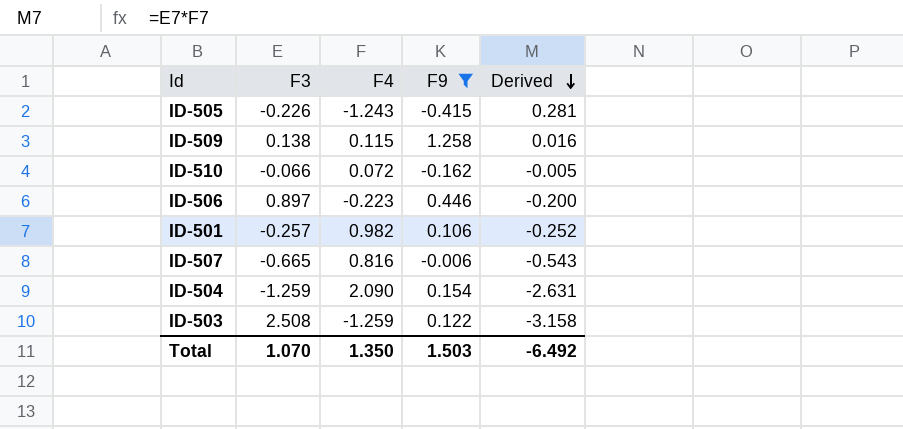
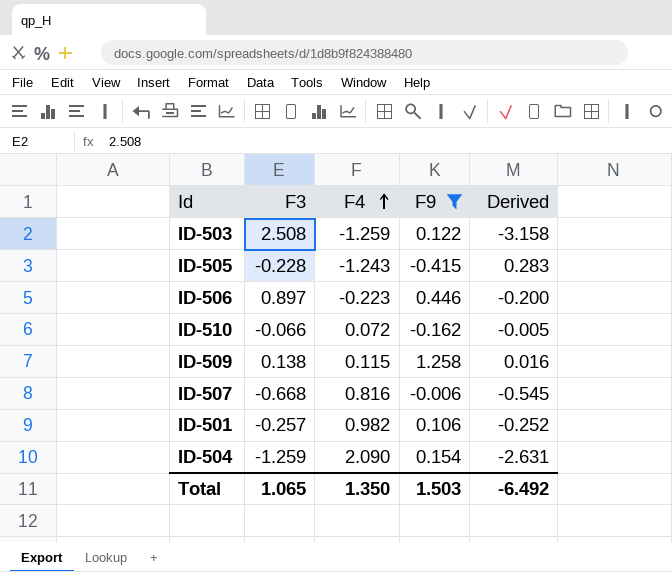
row order: Derived descending -> F4 ascending
ID-505 | F3: -0.226 -> -0.228
ID-505 | Derived: 0.281 -> 0.283
ID-507 | F3: -0.665 -> -0.668
ID-507 | Derived: -0.543 -> -0.545
Total | F3: 1.070 -> 1.065

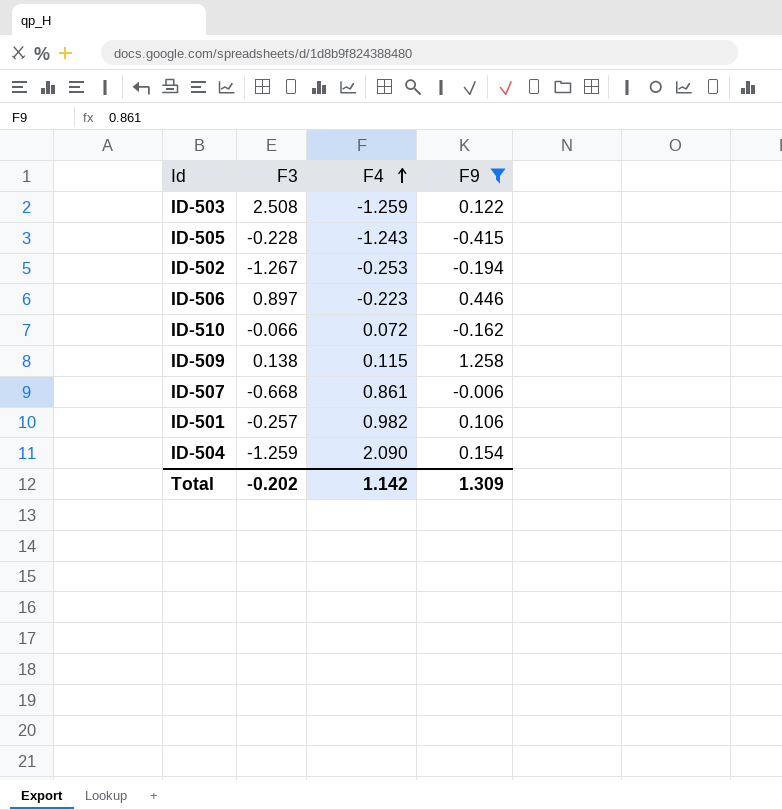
column Derived | formula: [F3] * [F4] -> none
row ID-502: none -> -1.267 | -0.253 | -0.194
ID-507 | F4: 0.816 -> 0.861
Total | F3: 1.065 -> -0.202
Total | F4: 1.350 -> 1.142
Total | F9: 1.503 -> 1.309

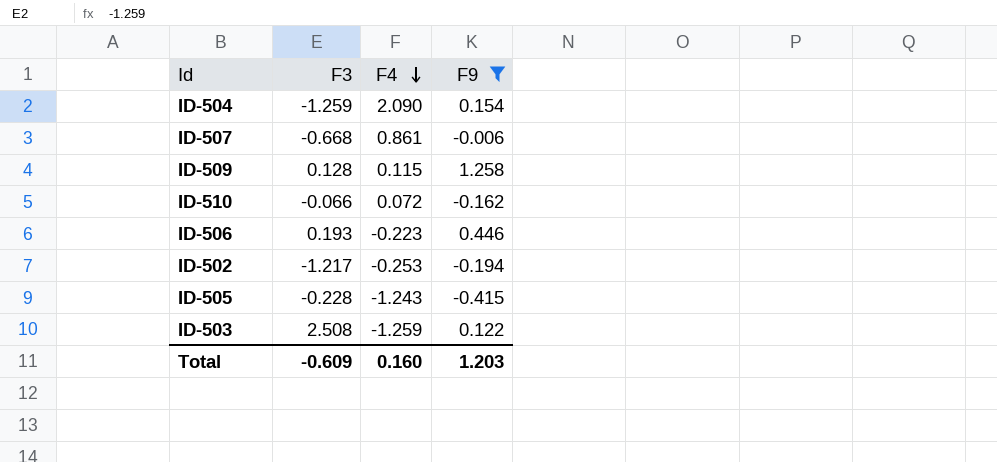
row order: F4 ascending -> F4 descending
row ID-501: -0.257 | 0.982 | 0.106 -> none
ID-509 | F3: 0.138 -> 0.128
ID-506 | F3: 0.897 -> 0.193
ID-502 | F3: -1.267 -> -1.217
Total | F3: -0.202 -> -0.609
Total | F4: 1.142 -> 0.160
Total | F9: 1.309 -> 1.203

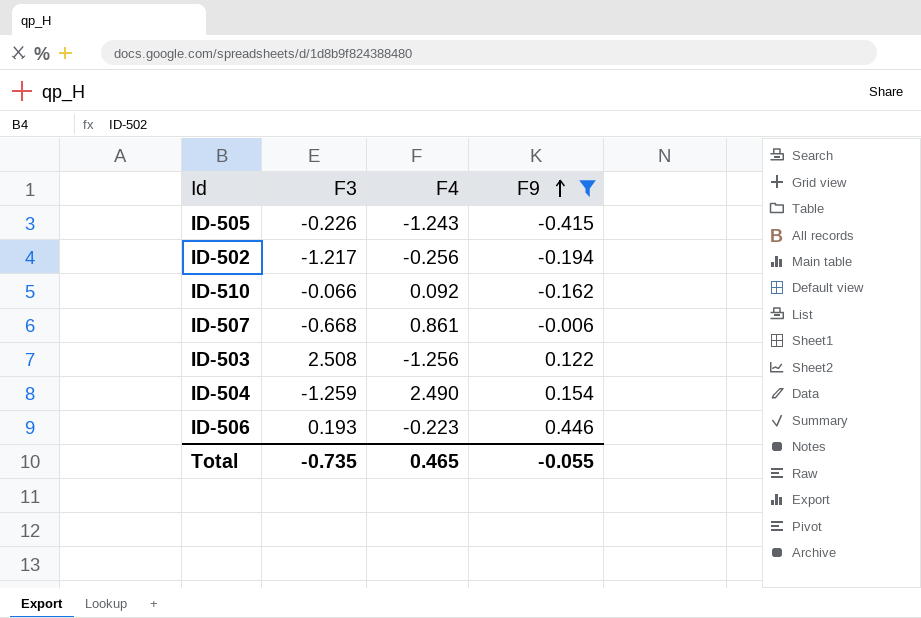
row order: F4 descending -> F9 ascending
row ID-509: 0.128 | 0.115 | 1.258 -> none
ID-505 | F3: -0.228 -> -0.226
ID-502 | F4: -0.253 -> -0.256
ID-510 | F4: 0.072 -> 0.092
ID-503 | F4: -1.259 -> -1.256
ID-504 | F4: 2.090 -> 2.490
Total | F3: -0.609 -> -0.735
Total | F4: 0.160 -> 0.465
Total | F9: 1.203 -> -0.055

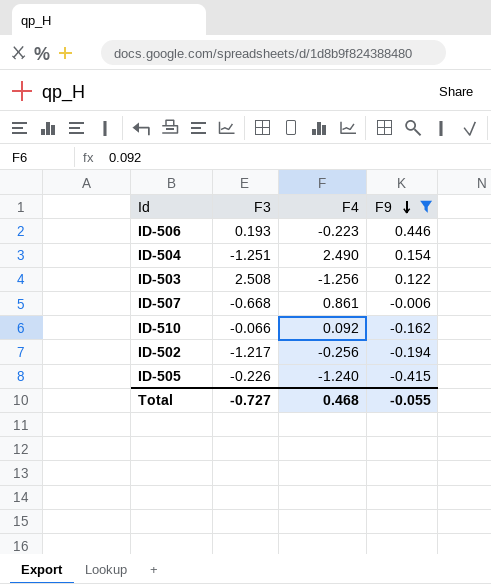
row order: F9 ascending -> F9 descending
ID-504 | F3: -1.259 -> -1.251
ID-505 | F4: -1.243 -> -1.240
Total | F3: -0.735 -> -0.727
Total | F4: 0.465 -> 0.468

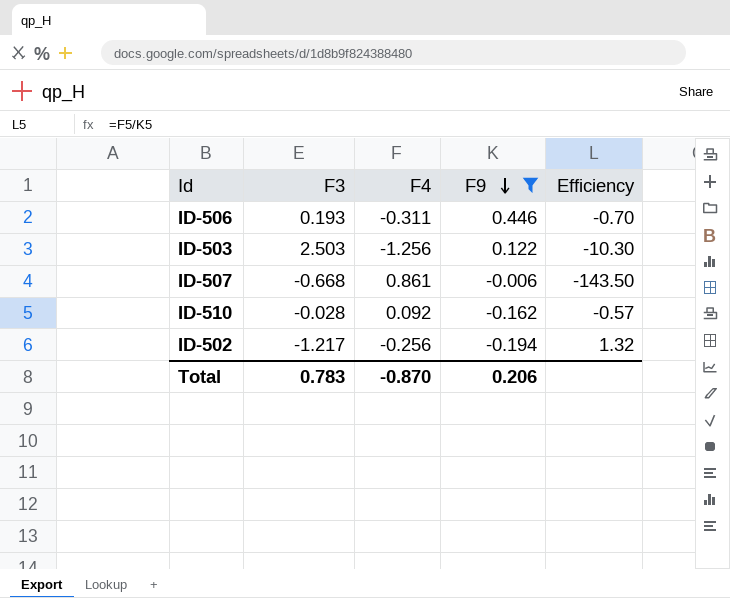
column Efficiency | formula: none -> [F4] / [F9]
row ID-504: -1.251 | 2.490 | 0.154 -> none
row ID-505: -0.226 | -1.240 | -0.415 -> none
ID-506 | F4: -0.223 -> -0.311
ID-503 | F3: 2.508 -> 2.503
ID-510 | F3: -0.066 -> -0.028
Total | F3: -0.727 -> 0.783
Total | F4: 0.468 -> -0.870
Total | F9: -0.055 -> 0.206

